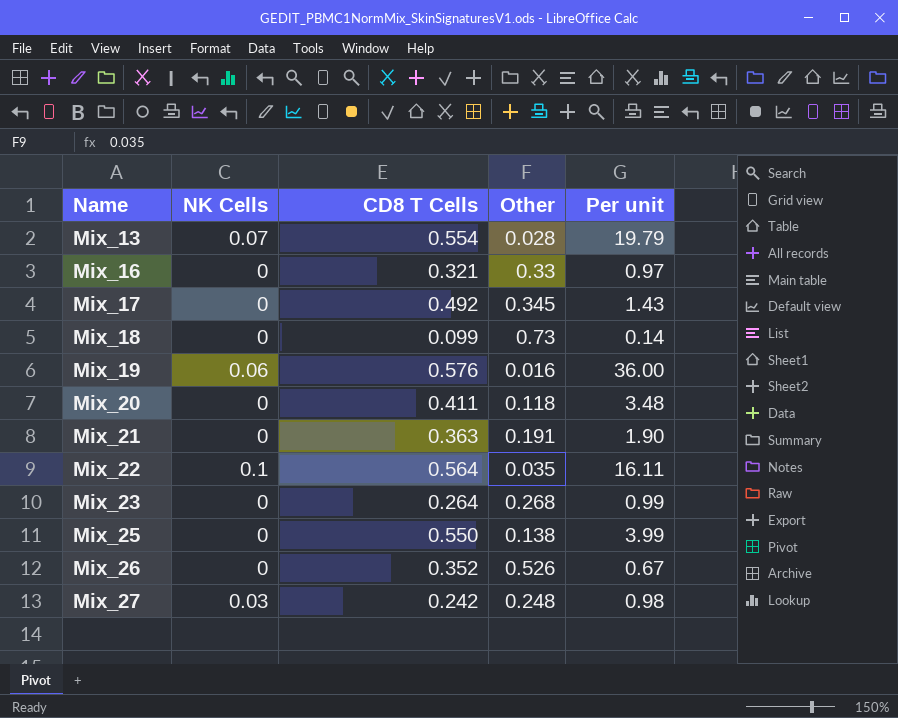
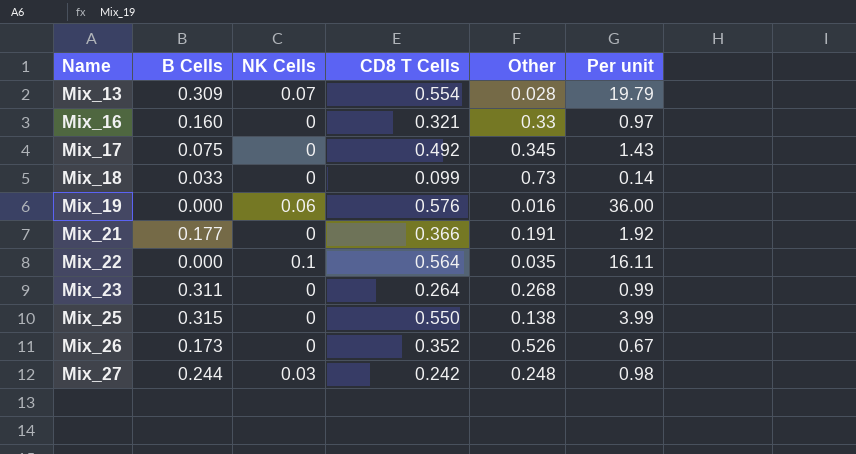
column B Cells | position: none -> 2
row Mix_20: 0 | 0.411 | 0.118 | 3.48 -> none
Mix_21 | CD8 T Cells: 0.363 -> 0.366
Mix_21 | Per unit: 1.90 -> 1.92

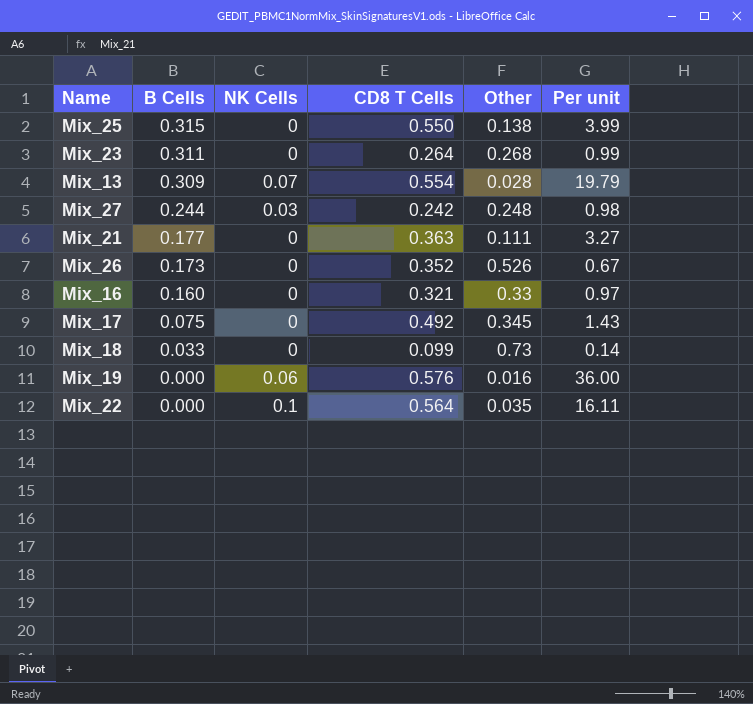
row order: Name ascending -> B Cells descending
Mix_21 | CD8 T Cells: 0.366 -> 0.363
Mix_21 | Other: 0.191 -> 0.111
Mix_21 | Per unit: 1.92 -> 3.27

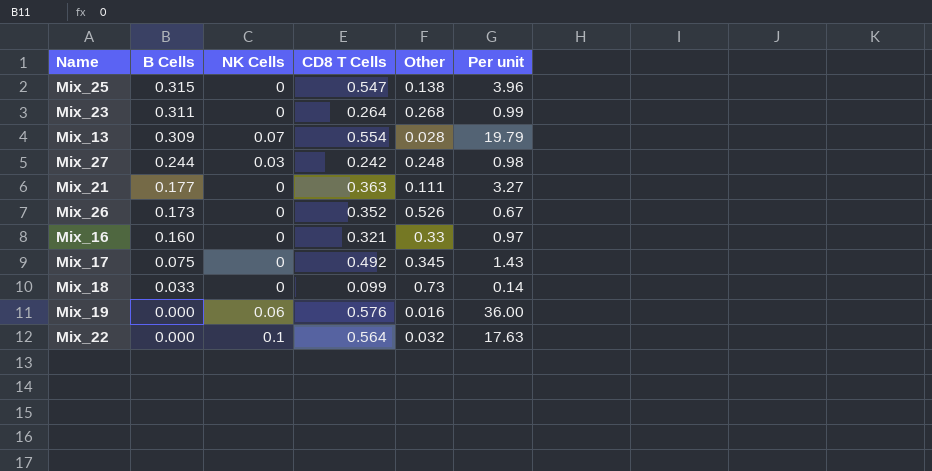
Mix_25 | CD8 T Cells: 0.550 -> 0.547
Mix_25 | Per unit: 3.99 -> 3.96
Mix_22 | Other: 0.035 -> 0.032
Mix_22 | Per unit: 16.11 -> 17.63

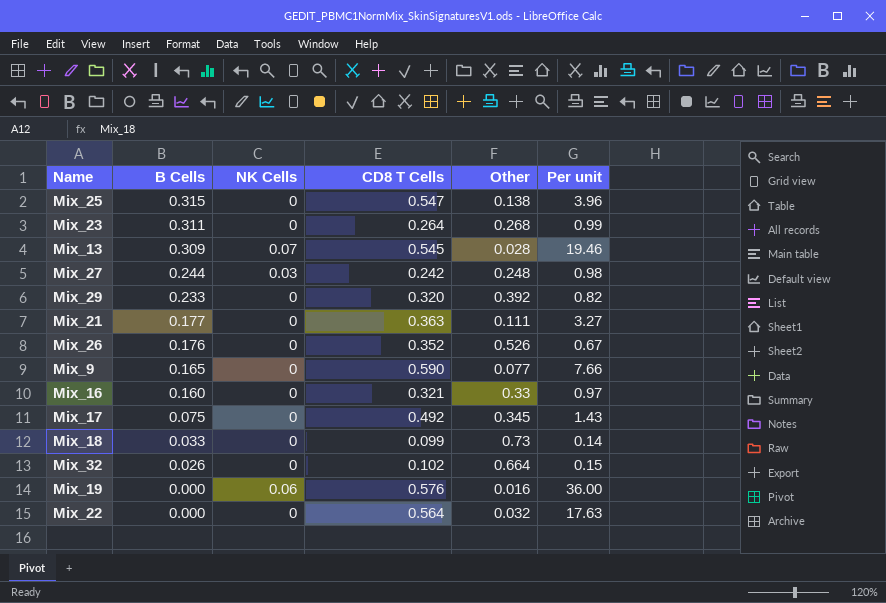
Mix_13 | CD8 T Cells: 0.554 -> 0.545
Mix_13 | Per unit: 19.79 -> 19.46
row Mix_29: none -> 0.233 | 0 | 0.320 | 0.392 | 0.82
Mix_26 | B Cells: 0.173 -> 0.176
row Mix_9: none -> 0.165 | 0 | 0.590 | 0.077 | 7.66
row Mix_32: none -> 0.026 | 0 | 0.102 | 0.664 | 0.15
Mix_22 | NK Cells: 0.1 -> 0

